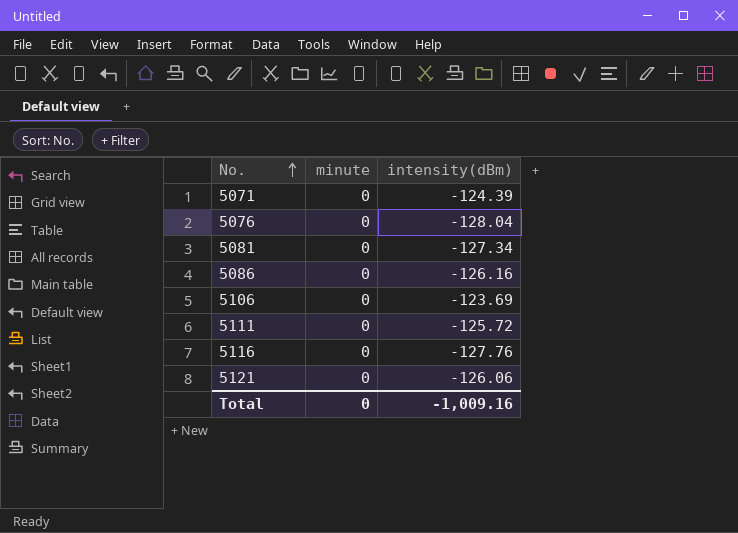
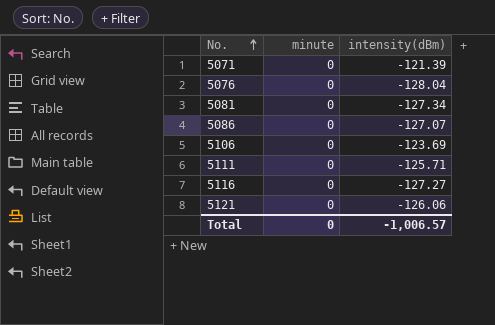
5071 | intensity(dBm): -124.39 -> -121.39
5086 | intensity(dBm): -126.16 -> -127.07
5111 | intensity(dBm): -125.72 -> -125.71
5116 | intensity(dBm): -127.76 -> -127.27
Total | intensity(dBm): -1,009.16 -> -1,006.57

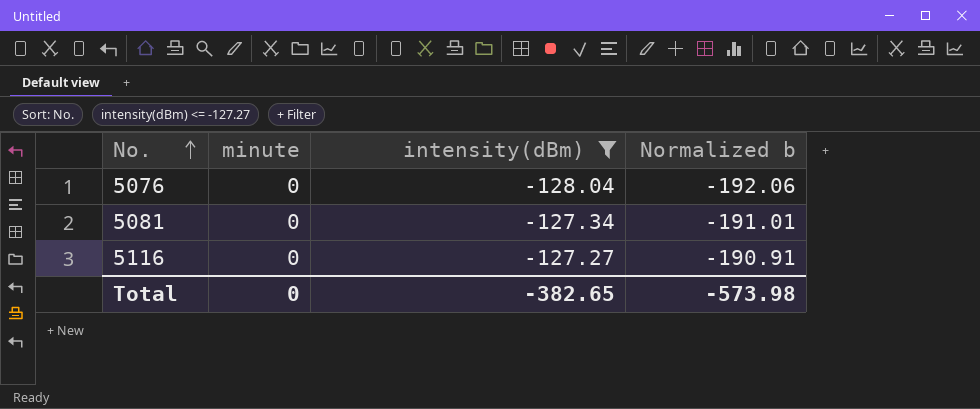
filter: none -> intensity(dBm) <= -127.27
column Normalized b | formula: none -> [intensity(dBm)] * 1.5
Total | intensity(dBm): -1,006.57 -> -382.65

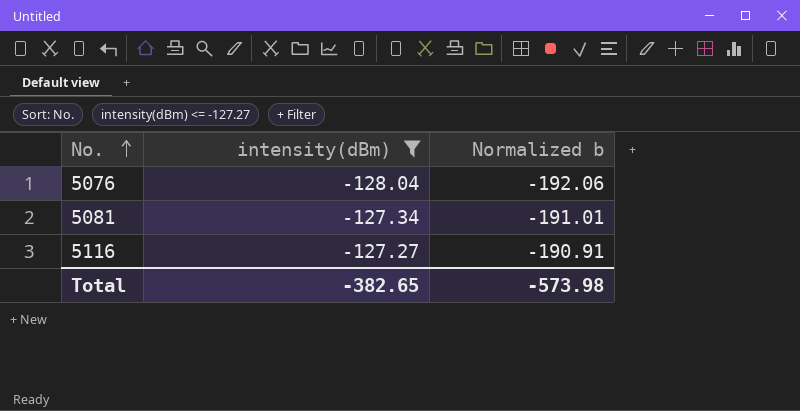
column minute | position: 2 -> none

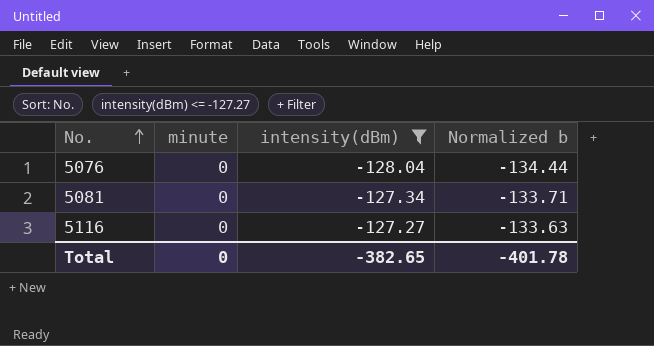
column minute | position: none -> 2
column Normalized b | formula: [intensity(dBm)] * 1.5 -> [intensity(dBm)] * 1.05
Total | Normalized b: -573.98 -> -401.78

